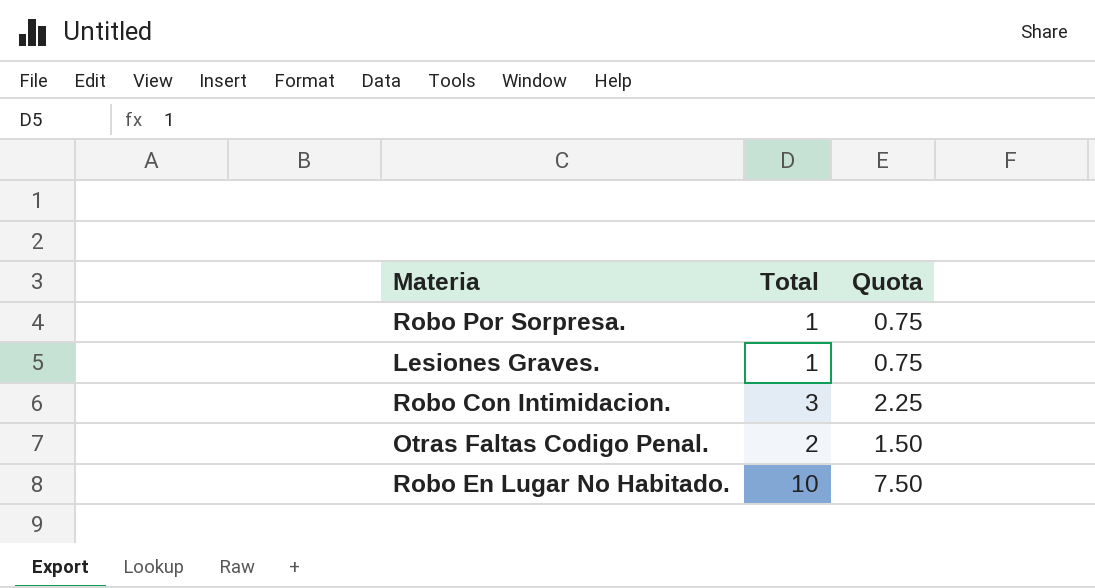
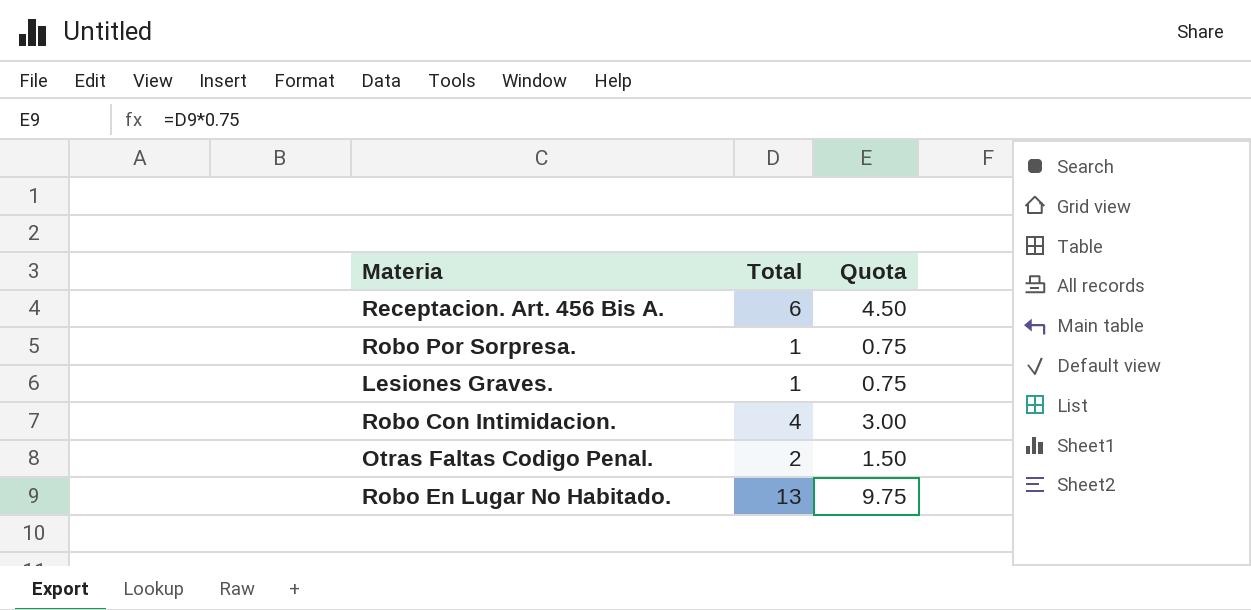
row Receptacion. Art. 456 Bis A.: none -> 6 | 4.50
Robo Con Intimidacion. | Total: 3 -> 4
Robo Con Intimidacion. | Quota: 2.25 -> 3.00
Robo En Lugar No Habitado. | Total: 10 -> 13
Robo En Lugar No Habitado. | Quota: 7.50 -> 9.75

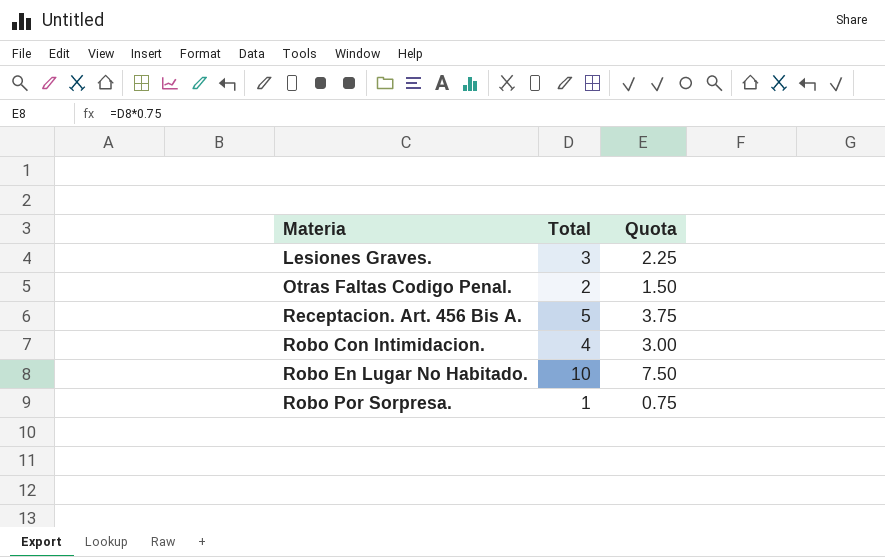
row order: none -> Materia ascending
Lesiones Graves. | Total: 1 -> 3
Lesiones Graves. | Quota: 0.75 -> 2.25
Receptacion. Art. 456 Bis A. | Total: 6 -> 5
Receptacion. Art. 456 Bis A. | Quota: 4.50 -> 3.75
Robo En Lugar No Habitado. | Total: 13 -> 10
Robo En Lugar No Habitado. | Quota: 9.75 -> 7.50

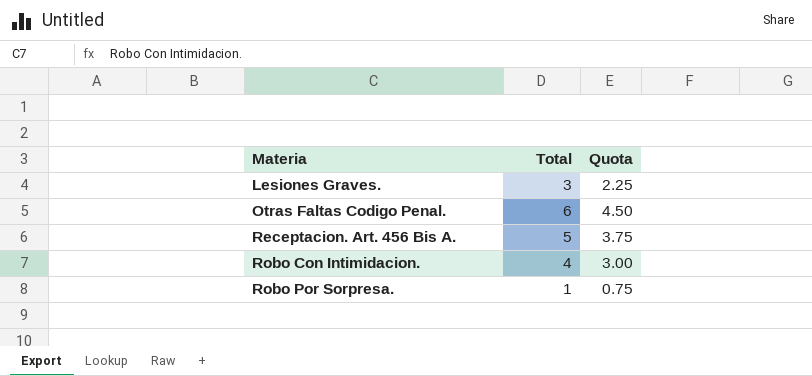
row Robo En Lugar No Habitado.: 10 | 7.50 -> none
Otras Faltas Codigo Penal. | Total: 2 -> 6
Otras Faltas Codigo Penal. | Quota: 1.50 -> 4.50

